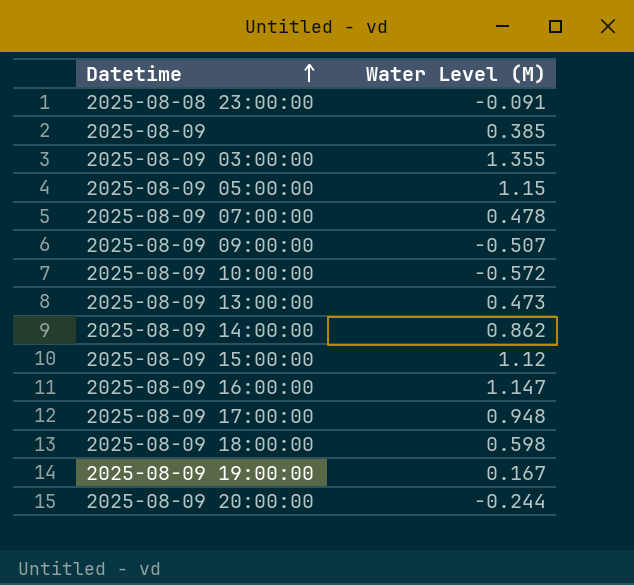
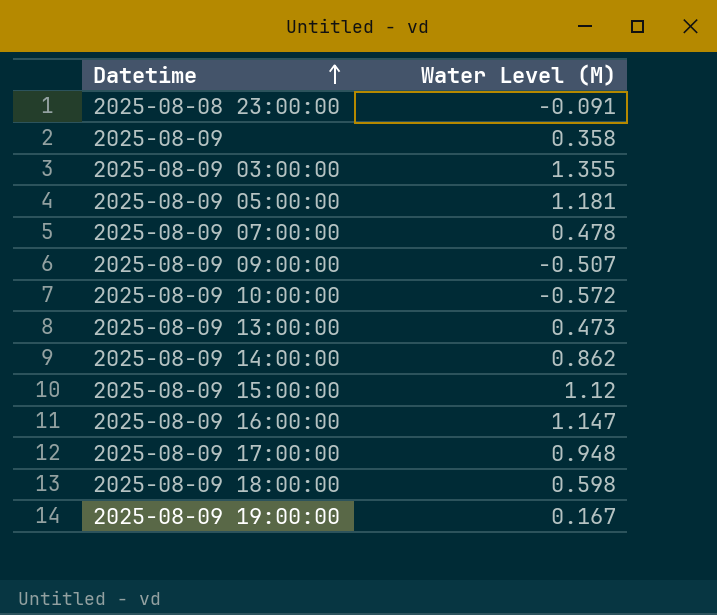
row 2025-08-09 20:00:00: -0.244 -> none
2025-08-09 | Water Level (M): 0.385 -> 0.358
2025-08-09 05:00:00 | Water Level (M): 1.15 -> 1.181

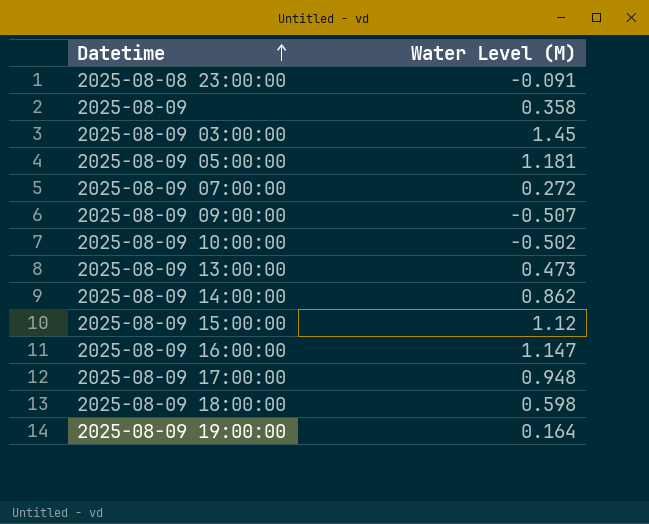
2025-08-09 03:00:00 | Water Level (M): 1.355 -> 1.45
2025-08-09 07:00:00 | Water Level (M): 0.478 -> 0.272
2025-08-09 10:00:00 | Water Level (M): -0.572 -> -0.502
2025-08-09 19:00:00 | Water Level (M): 0.167 -> 0.164

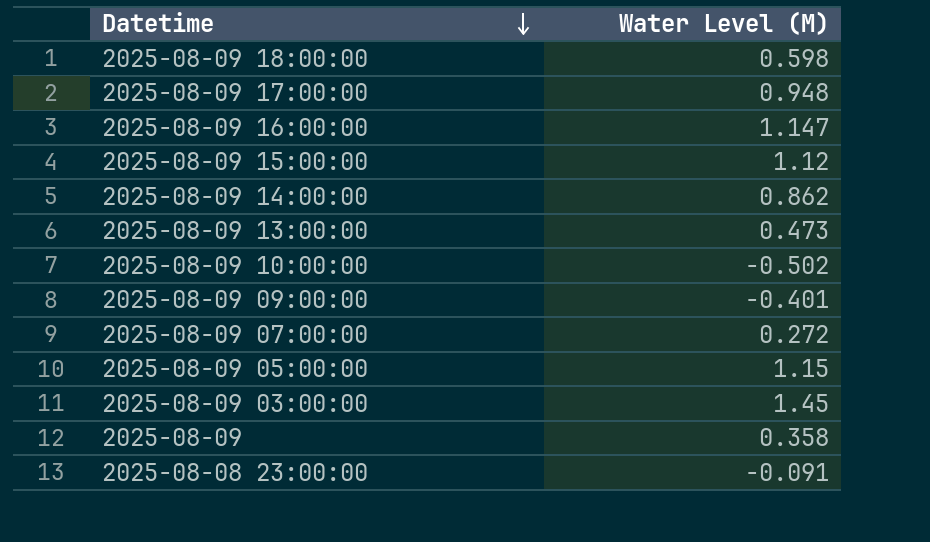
row order: Datetime ascending -> Datetime descending
row 2025-08-09 19:00:00: 0.164 -> none
2025-08-09 09:00:00 | Water Level (M): -0.507 -> -0.401
2025-08-09 05:00:00 | Water Level (M): 1.181 -> 1.15

